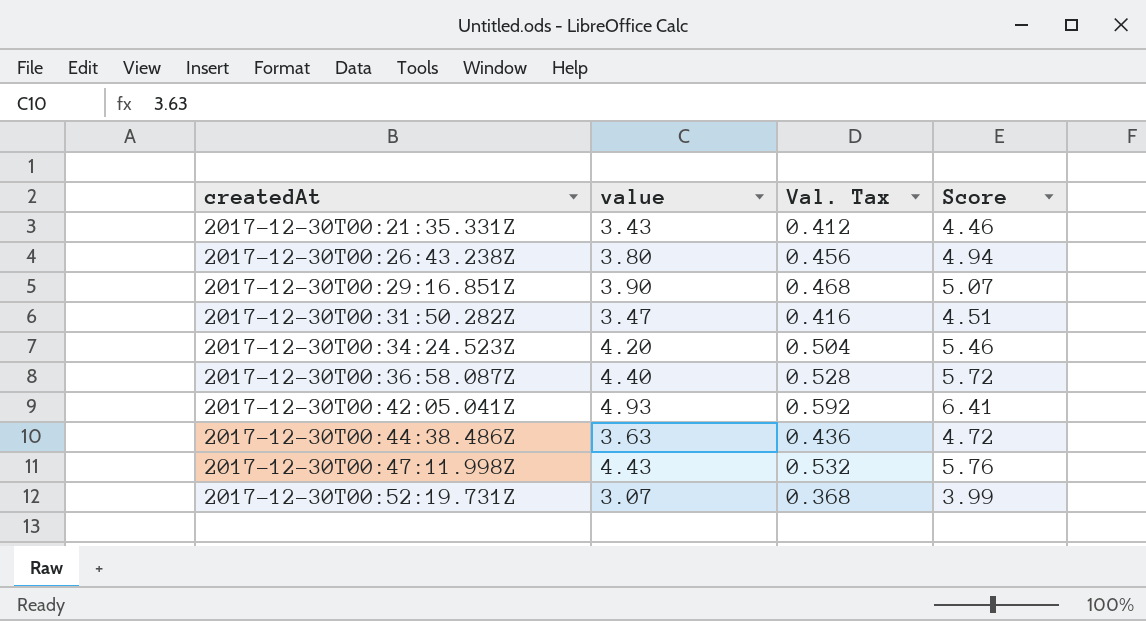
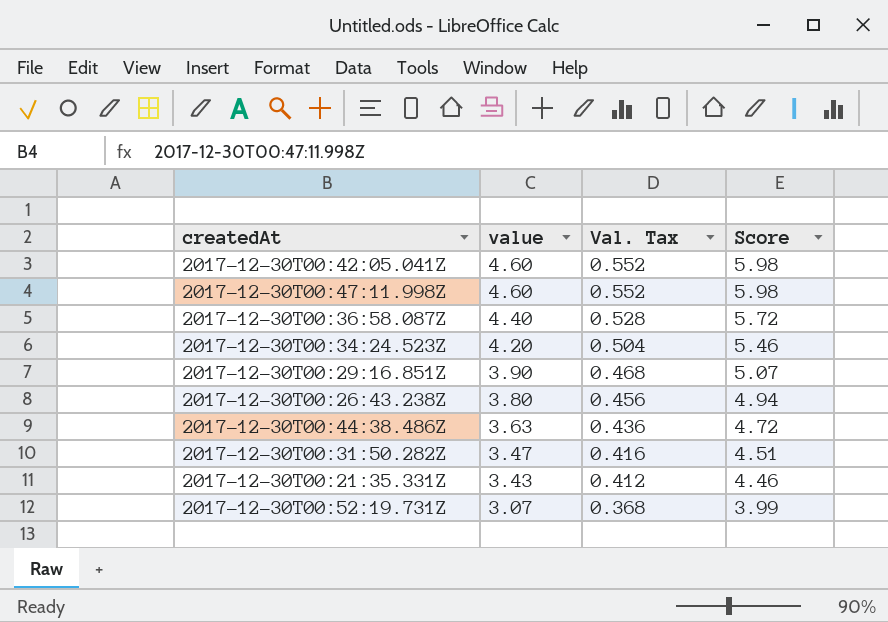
row order: createdAt ascending -> value descending
2017-12-30T00:42:05.041Z | value: 4.93 -> 4.60
2017-12-30T00:42:05.041Z | Val. Tax: 0.592 -> 0.552
2017-12-30T00:42:05.041Z | Score: 6.41 -> 5.98
2017-12-30T00:47:11.998Z | value: 4.43 -> 4.60
2017-12-30T00:47:11.998Z | Val. Tax: 0.532 -> 0.552
2017-12-30T00:47:11.998Z | Score: 5.76 -> 5.98

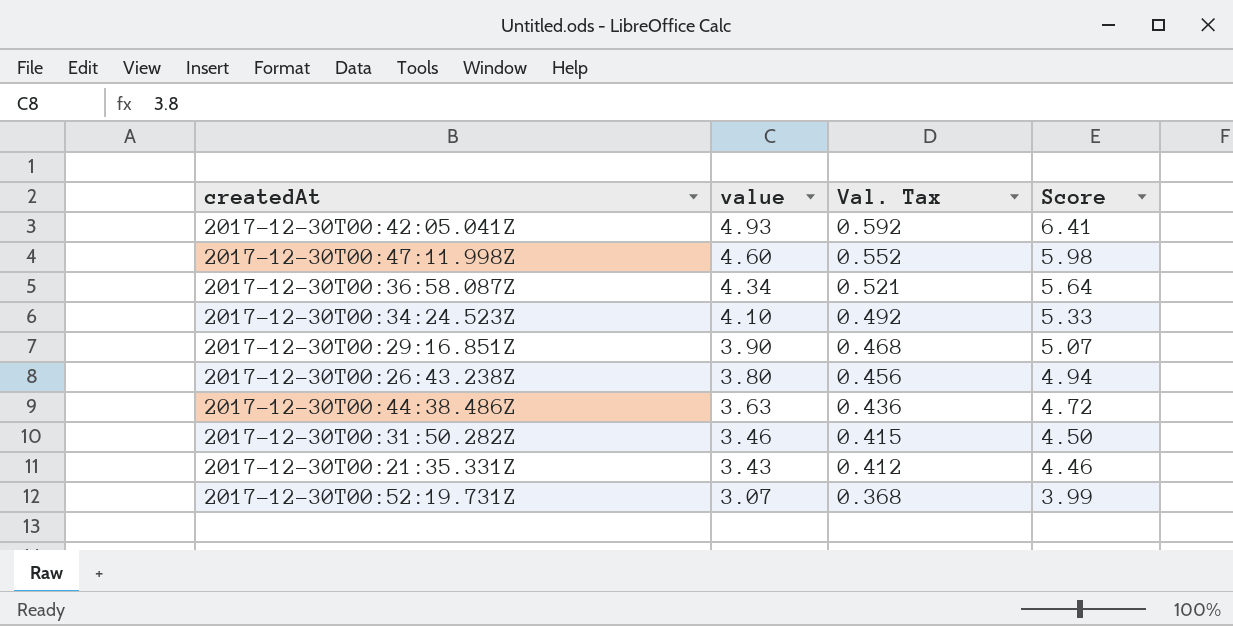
2017-12-30T00:42:05.041Z | value: 4.60 -> 4.93
2017-12-30T00:42:05.041Z | Val. Tax: 0.552 -> 0.592
2017-12-30T00:42:05.041Z | Score: 5.98 -> 6.41
2017-12-30T00:36:58.087Z | value: 4.40 -> 4.34
2017-12-30T00:36:58.087Z | Val. Tax: 0.528 -> 0.521
2017-12-30T00:36:58.087Z | Score: 5.72 -> 5.64
2017-12-30T00:34:24.523Z | value: 4.20 -> 4.10
2017-12-30T00:34:24.523Z | Val. Tax: 0.504 -> 0.492
2017-12-30T00:34:24.523Z | Score: 5.46 -> 5.33
2017-12-30T00:31:50.282Z | value: 3.47 -> 3.46
2017-12-30T00:31:50.282Z | Val. Tax: 0.416 -> 0.415
2017-12-30T00:31:50.282Z | Score: 4.51 -> 4.50

